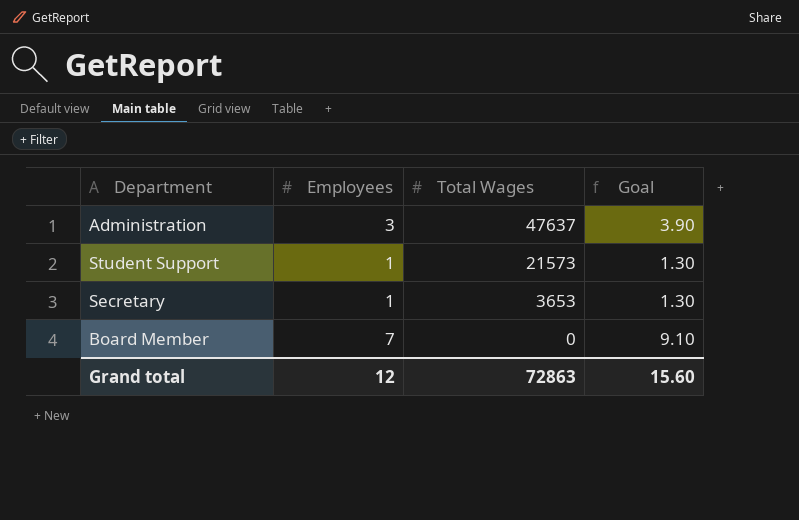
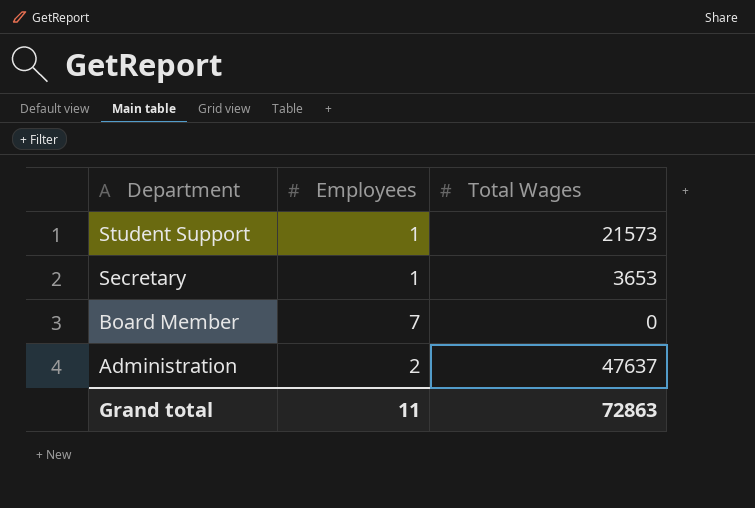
row order: Total Wages descending -> Department descending
column Goal | formula: [Employees] * 1.3 -> none
Administration | Employees: 3 -> 2
Grand total | Employees: 12 -> 11

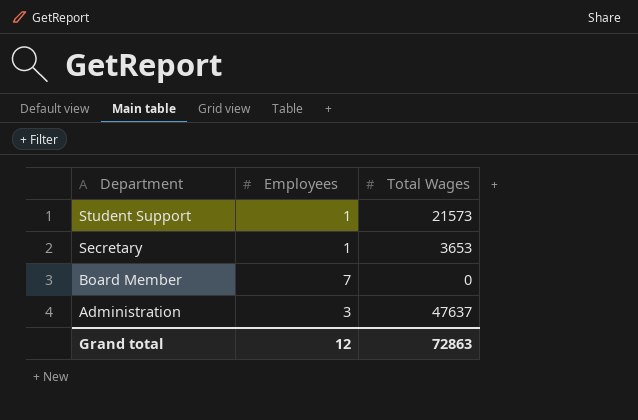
Administration | Employees: 2 -> 3
Grand total | Employees: 11 -> 12

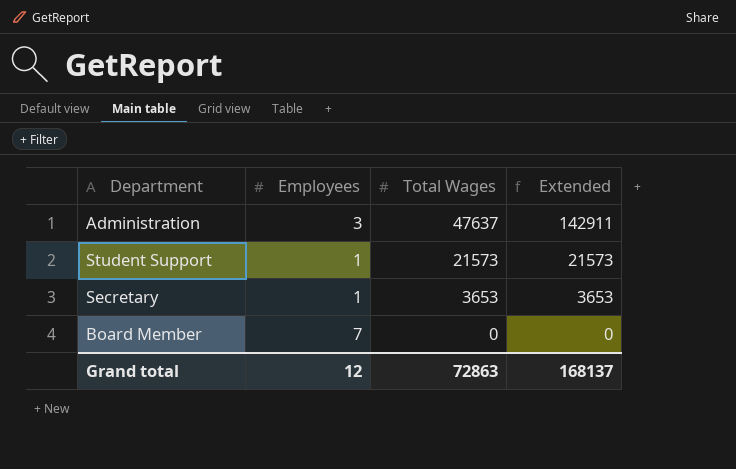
row order: Department descending -> Total Wages descending
column Extended | formula: none -> [Employees] * [Total Wages]

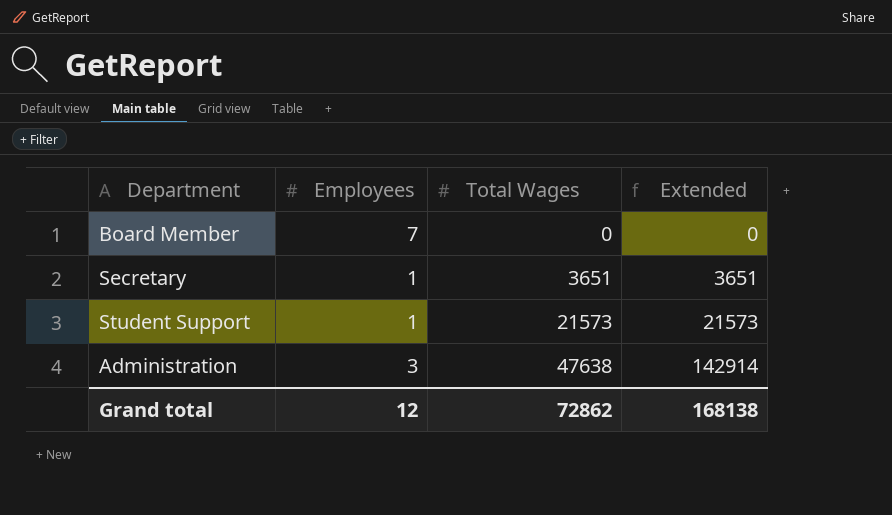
row order: Total Wages descending -> Total Wages ascending
Secretary | Total Wages: 3653 -> 3651
Secretary | Extended: 3653 -> 3651
Administration | Total Wages: 47637 -> 47638
Administration | Extended: 142911 -> 142914
Grand total | Total Wages: 72863 -> 72862
Grand total | Extended: 168137 -> 168138

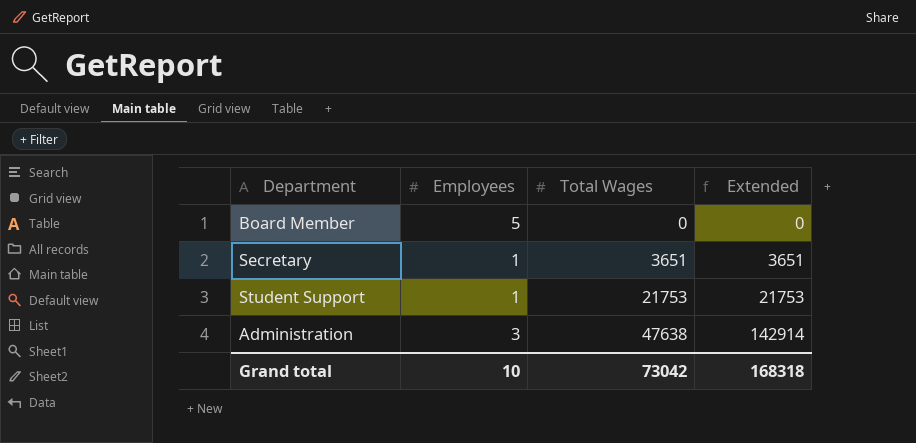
Board Member | Employees: 7 -> 5
Student Support | Total Wages: 21573 -> 21753
Student Support | Extended: 21573 -> 21753
Grand total | Employees: 12 -> 10
Grand total | Total Wages: 72862 -> 73042
Grand total | Extended: 168138 -> 168318

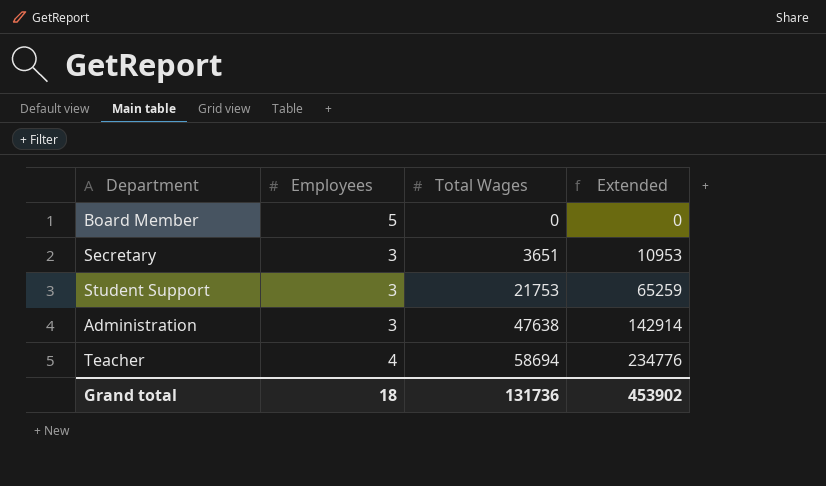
Secretary | Employees: 1 -> 3
Secretary | Extended: 3651 -> 10953
Student Support | Employees: 1 -> 3
Student Support | Extended: 21753 -> 65259
row Teacher: none -> 4 | 58694 | 234776
Grand total | Employees: 10 -> 18
Grand total | Total Wages: 73042 -> 131736
Grand total | Extended: 168318 -> 453902

